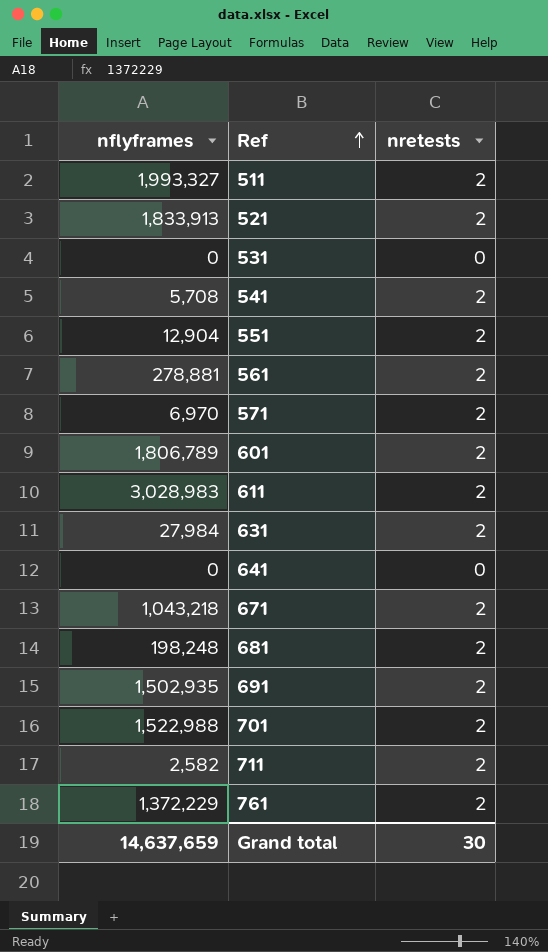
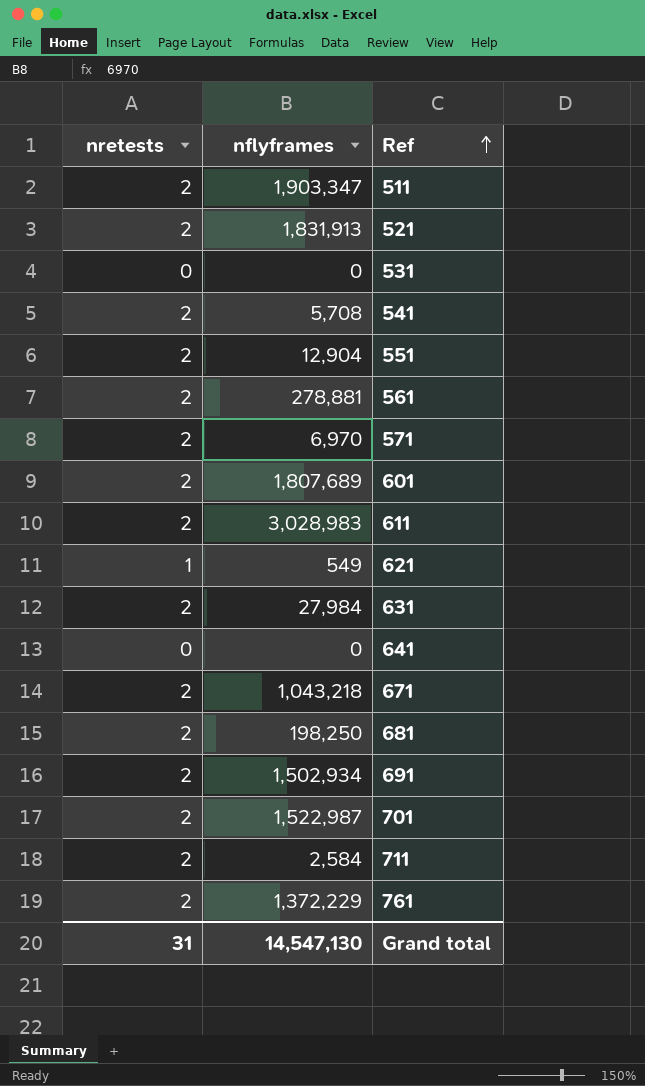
column nretests | position: 3 -> 1
511 | nflyframes: 1,993,327 -> 1,903,347
521 | nflyframes: 1,833,913 -> 1,831,913
601 | nflyframes: 1,806,789 -> 1,807,689
row 621: none -> 1 | 549
681 | nflyframes: 198,248 -> 198,250
691 | nflyframes: 1,502,935 -> 1,502,934
701 | nflyframes: 1,522,988 -> 1,522,987
711 | nflyframes: 2,582 -> 2,584
Grand total | nretests: 30 -> 31
Grand total | nflyframes: 14,637,659 -> 14,547,130

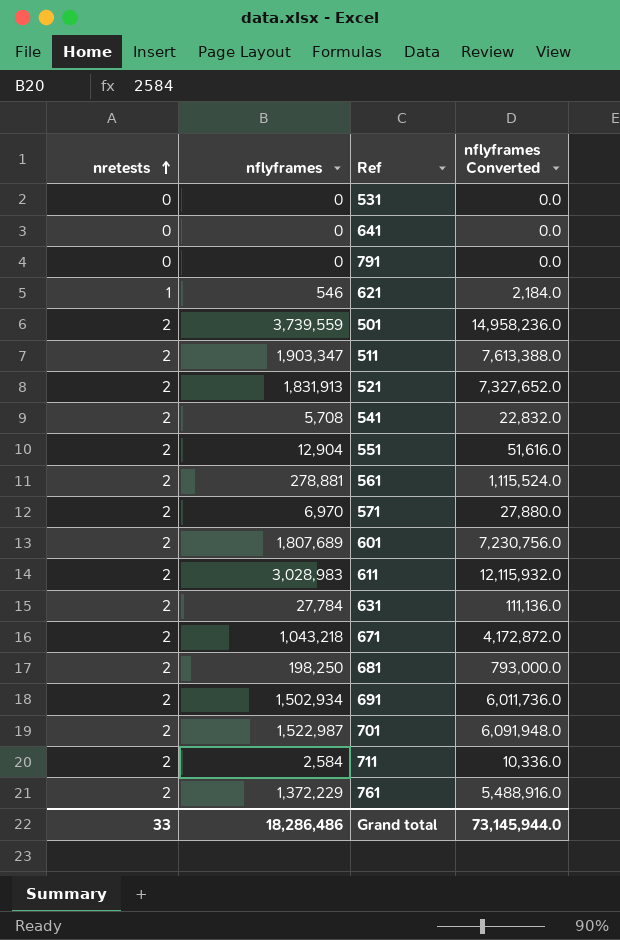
row order: Ref ascending -> nretests ascending
column nflyframes Converted | formula: none -> [nflyframes] * 4
row 791: none -> 0 | 0 | 0.0
621 | nflyframes: 549 -> 546
row 501: none -> 2 | 3,739,559 | 14,958,236.0
631 | nflyframes: 27,984 -> 27,784
Grand total | nretests: 31 -> 33
Grand total | nflyframes: 14,547,130 -> 18,286,486

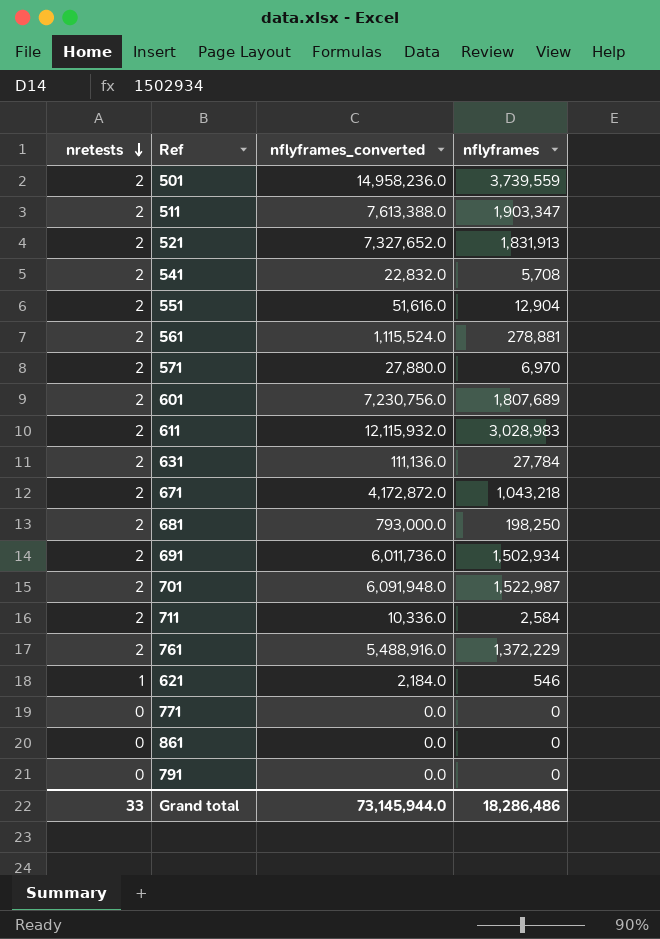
row order: nretests ascending -> nretests descending
column name: nflyframes Converted -> nflyframes_converted
column nflyframes | position: 2 -> 4
row 531: 0 | 0 | 0.0 -> none
row 641: 0 | 0 | 0.0 -> none
row 771: none -> 0 | 0.0 | 0
row 861: none -> 0 | 0.0 | 0

